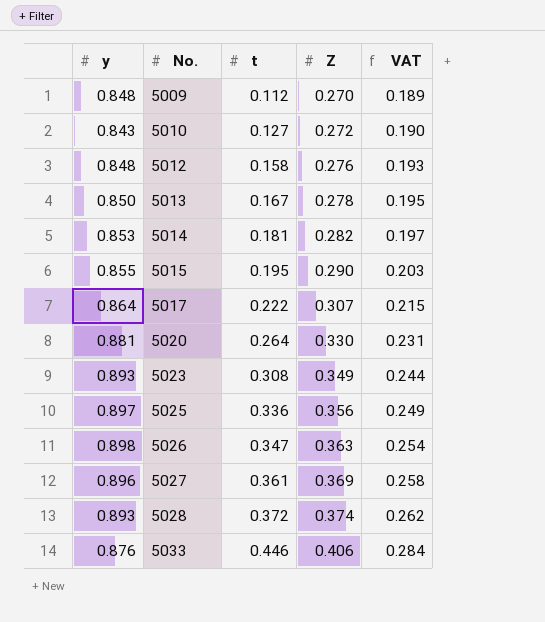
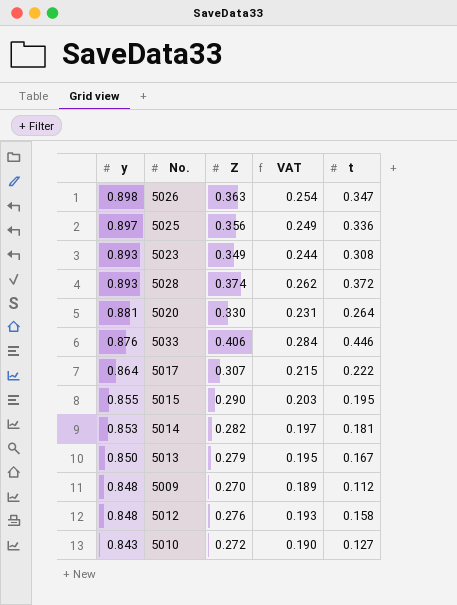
row order: No. ascending -> y descending
column t | position: 3 -> 5
row 5027: 0.896 | 0.361 | 0.369 | 0.258 -> none
5013 | Z: 0.278 -> 0.279

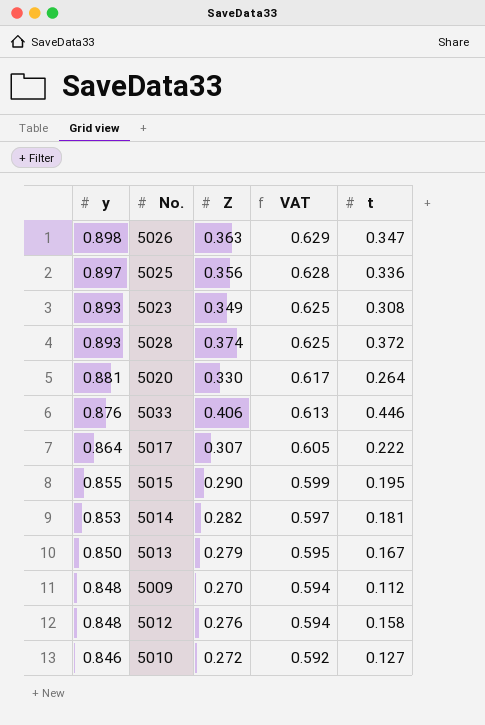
column VAT | formula: [Z] * 0.7 -> [y] * 0.7
5010 | y: 0.843 -> 0.846

